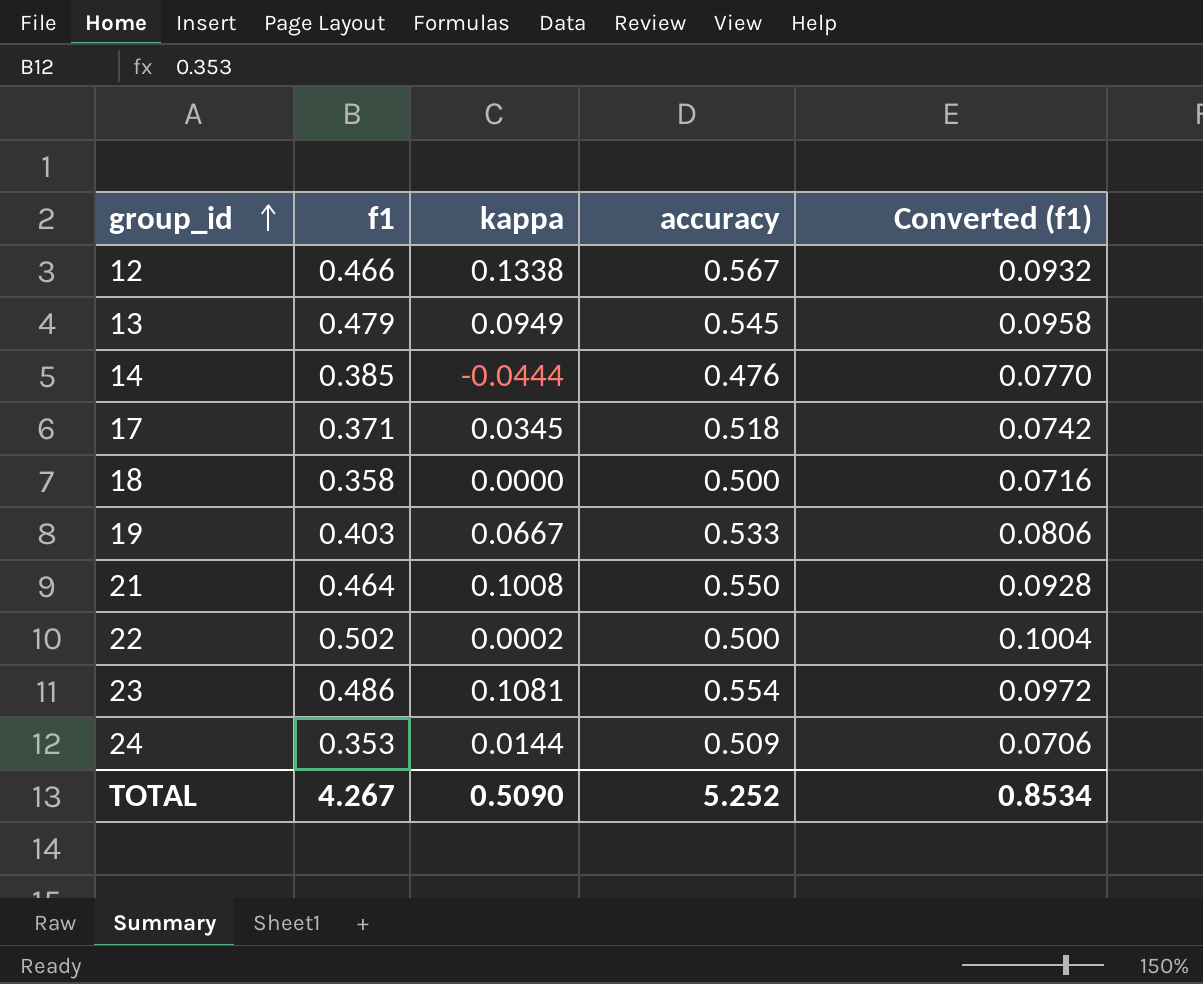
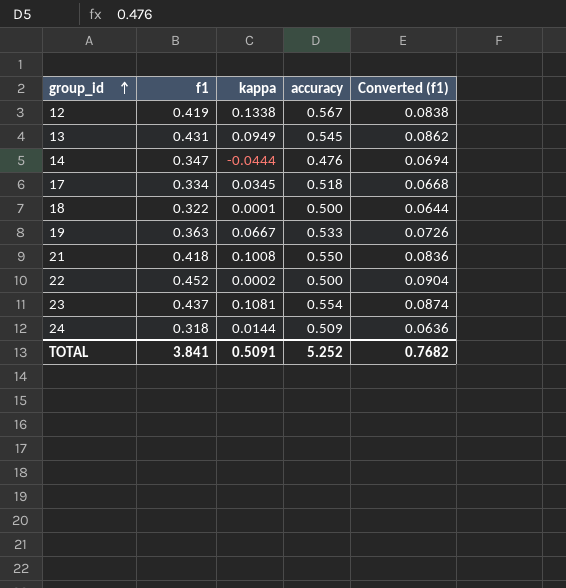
12 | f1: 0.466 -> 0.419
12 | Converted (f1): 0.0932 -> 0.0838
13 | f1: 0.479 -> 0.431
13 | Converted (f1): 0.0958 -> 0.0862
14 | f1: 0.385 -> 0.347
14 | Converted (f1): 0.0770 -> 0.0694
17 | f1: 0.371 -> 0.334
17 | Converted (f1): 0.0742 -> 0.0668
18 | f1: 0.358 -> 0.322
18 | kappa: 0.0000 -> 0.0001
18 | Converted (f1): 0.0716 -> 0.0644
19 | f1: 0.403 -> 0.363
19 | Converted (f1): 0.0806 -> 0.0726
21 | f1: 0.464 -> 0.418
21 | Converted (f1): 0.0928 -> 0.0836
22 | f1: 0.502 -> 0.452
22 | Converted (f1): 0.1004 -> 0.0904
23 | f1: 0.486 -> 0.437
23 | Converted (f1): 0.0972 -> 0.0874
24 | f1: 0.353 -> 0.318
24 | Converted (f1): 0.0706 -> 0.0636
TOTAL | f1: 4.267 -> 3.841
TOTAL | kappa: 0.5090 -> 0.5091
TOTAL | Converted (f1): 0.8534 -> 0.7682

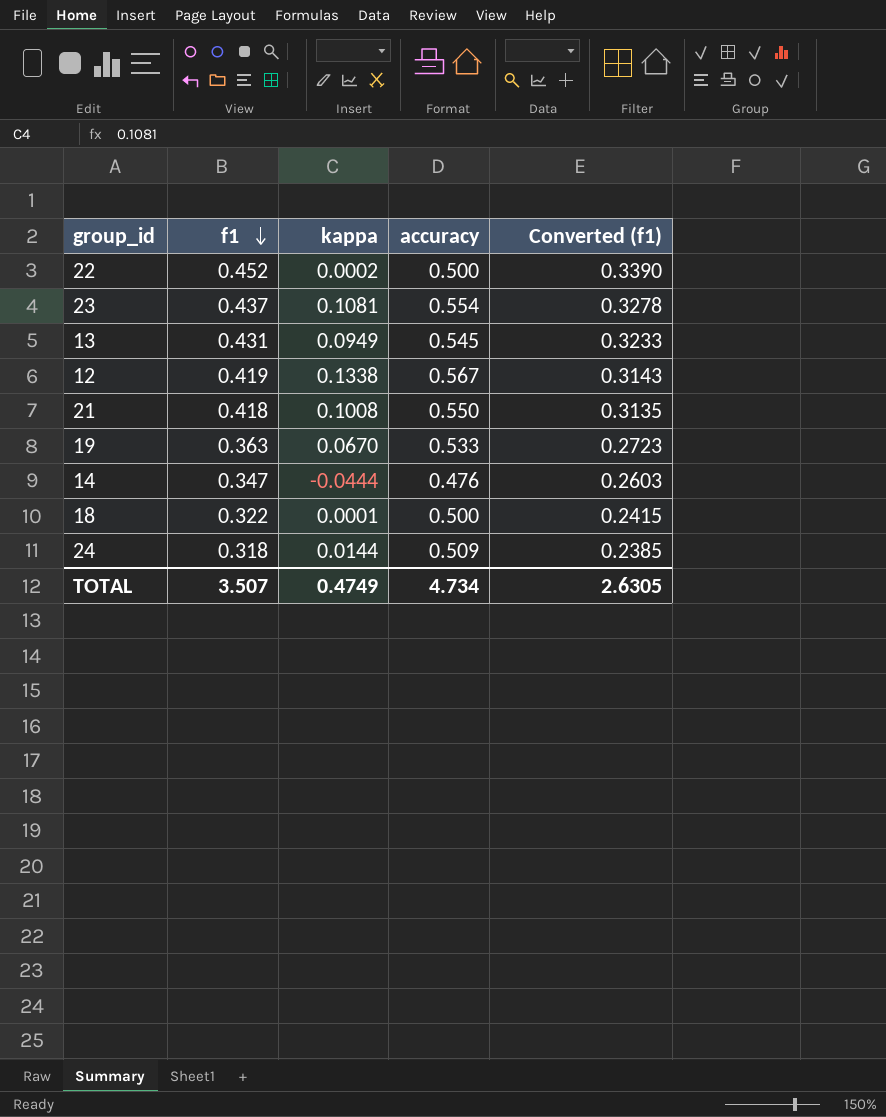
row order: group_id ascending -> f1 descending
column Converted (f1) | formula: [f1] * 0.2 -> [f1] * 0.75
row 17: 0.334 | 0.0345 | 0.518 | 0.0668 -> none
19 | kappa: 0.0667 -> 0.0670
TOTAL | f1: 3.841 -> 3.507
TOTAL | kappa: 0.5091 -> 0.4749
TOTAL | accuracy: 5.252 -> 4.734
TOTAL | Converted (f1): 0.7682 -> 2.6305

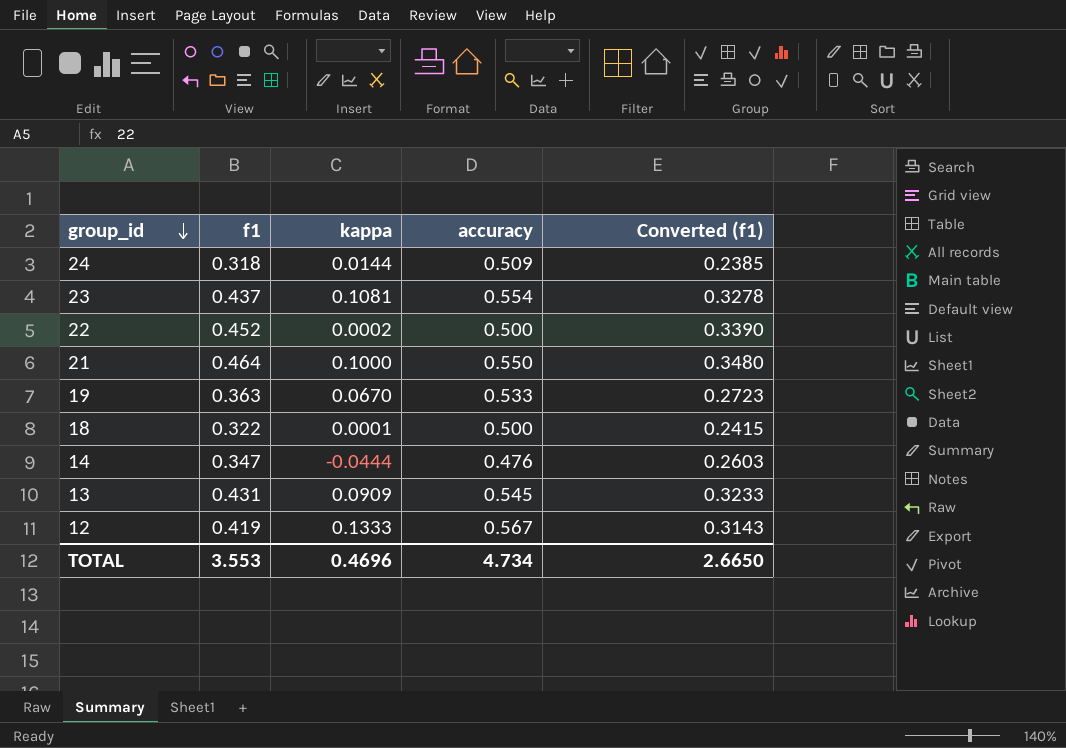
row order: f1 descending -> group_id descending
21 | f1: 0.418 -> 0.464
21 | kappa: 0.1008 -> 0.1000
21 | Converted (f1): 0.3135 -> 0.3480
13 | kappa: 0.0949 -> 0.0909
12 | kappa: 0.1338 -> 0.1333
TOTAL | f1: 3.507 -> 3.553
TOTAL | kappa: 0.4749 -> 0.4696
TOTAL | Converted (f1): 2.6305 -> 2.6650

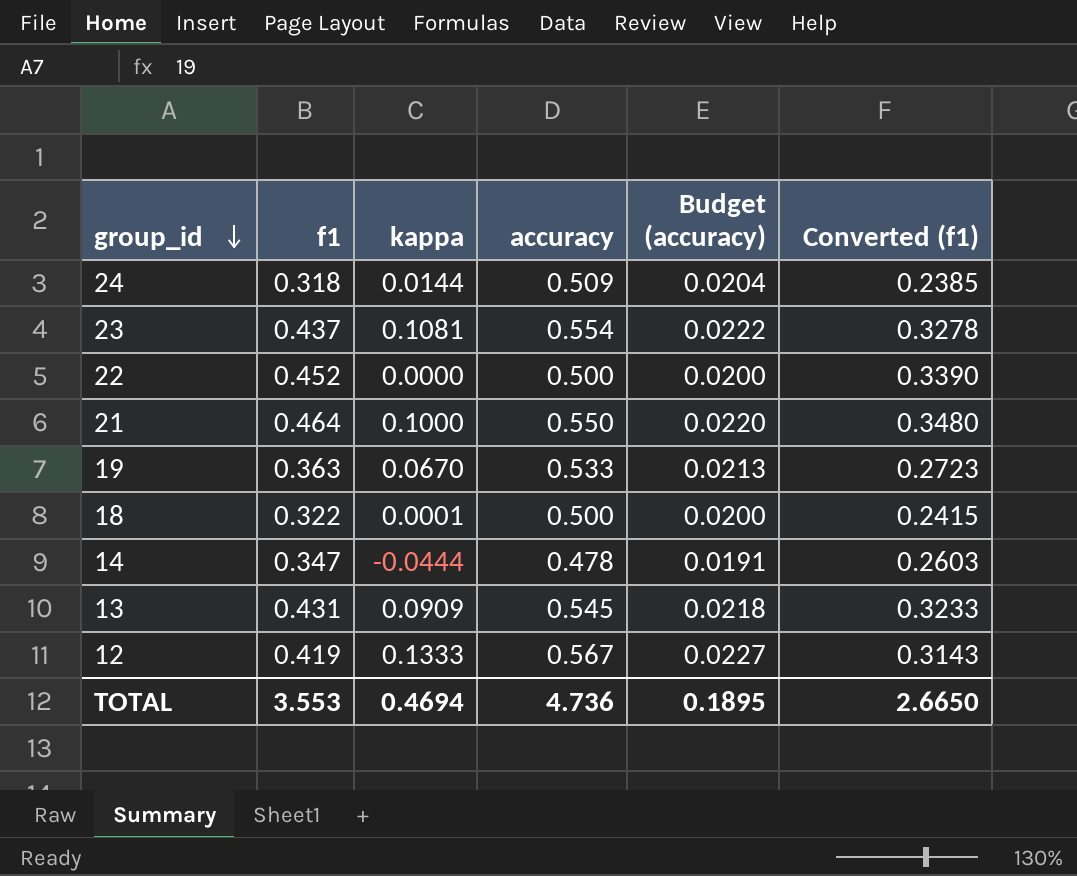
column Budget (accuracy) | formula: none -> [accuracy] * 0.04
22 | kappa: 0.0002 -> 0.0000
14 | accuracy: 0.476 -> 0.478
TOTAL | kappa: 0.4696 -> 0.4694
TOTAL | accuracy: 4.734 -> 4.736

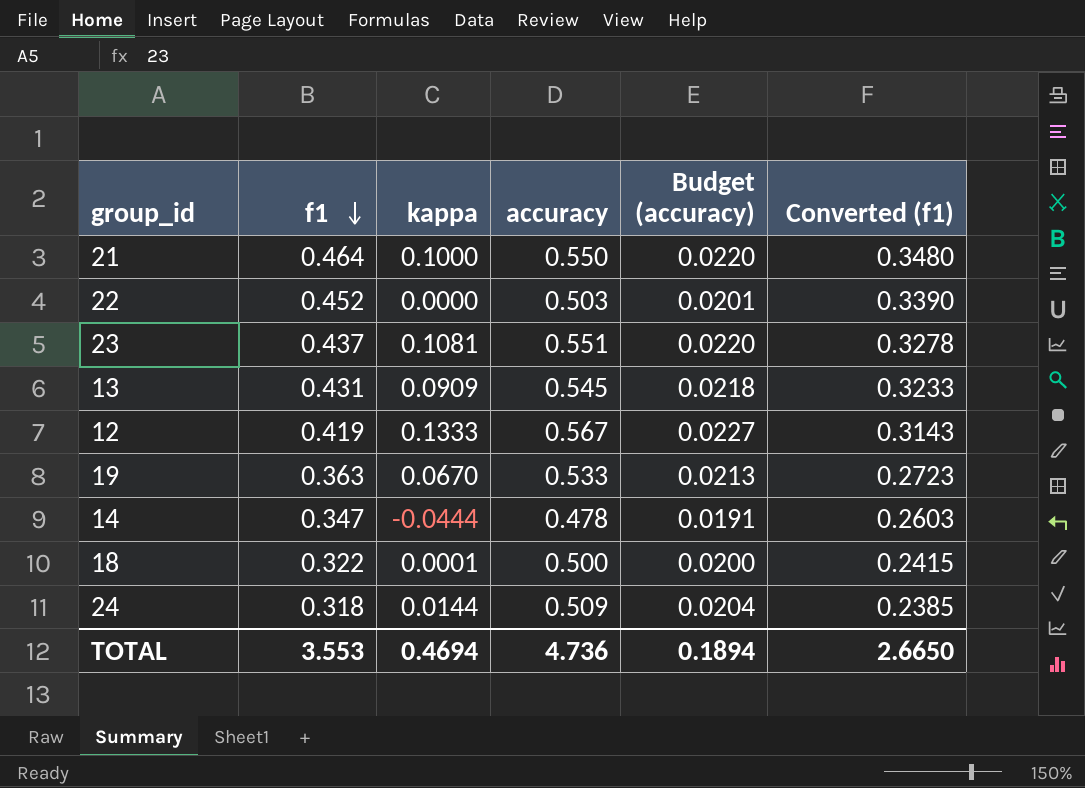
row order: group_id descending -> f1 descending
22 | accuracy: 0.500 -> 0.503
22 | Budget (accuracy): 0.0200 -> 0.0201
23 | accuracy: 0.554 -> 0.551
23 | Budget (accuracy): 0.0222 -> 0.0220
TOTAL | Budget (accuracy): 0.1895 -> 0.1894

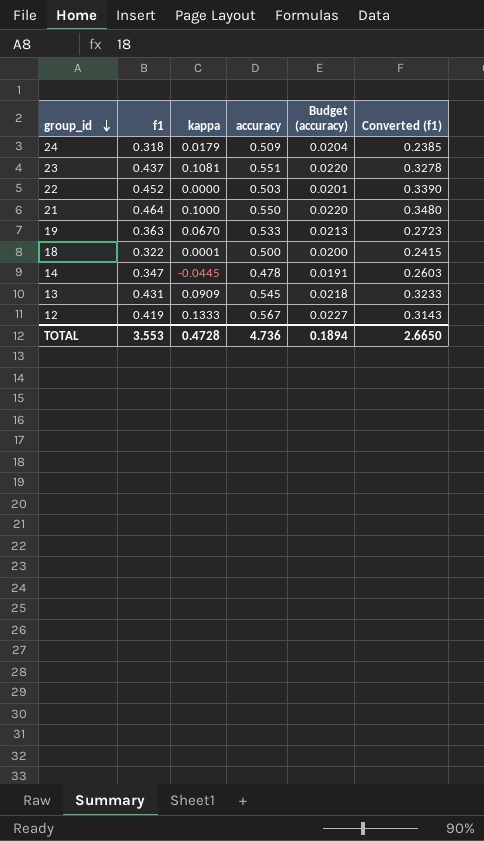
row order: f1 descending -> group_id descending
24 | kappa: 0.0144 -> 0.0179
14 | kappa: -0.0444 -> -0.0445
TOTAL | kappa: 0.4694 -> 0.4728

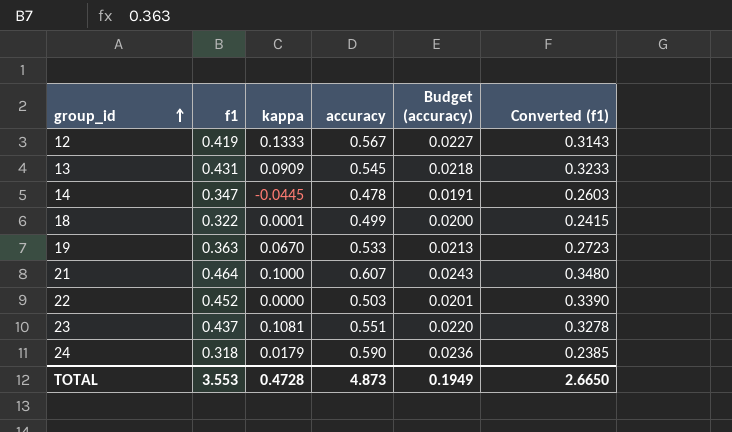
row order: group_id descending -> group_id ascending
18 | accuracy: 0.500 -> 0.499
21 | accuracy: 0.550 -> 0.607
21 | Budget (accuracy): 0.0220 -> 0.0243
24 | accuracy: 0.509 -> 0.590
24 | Budget (accuracy): 0.0204 -> 0.0236
TOTAL | accuracy: 4.736 -> 4.873
TOTAL | Budget (accuracy): 0.1894 -> 0.1949

